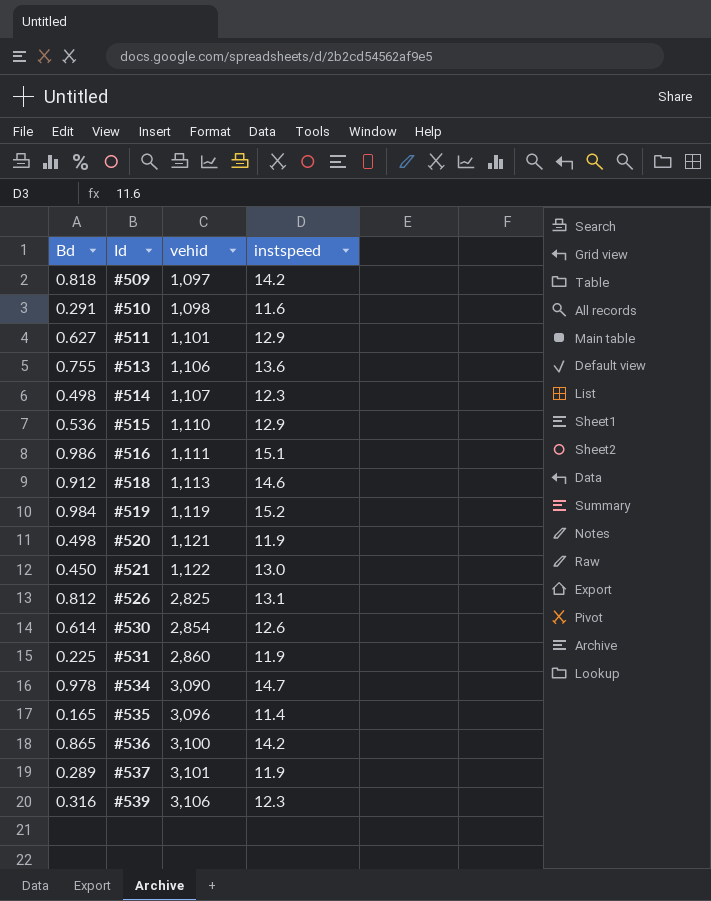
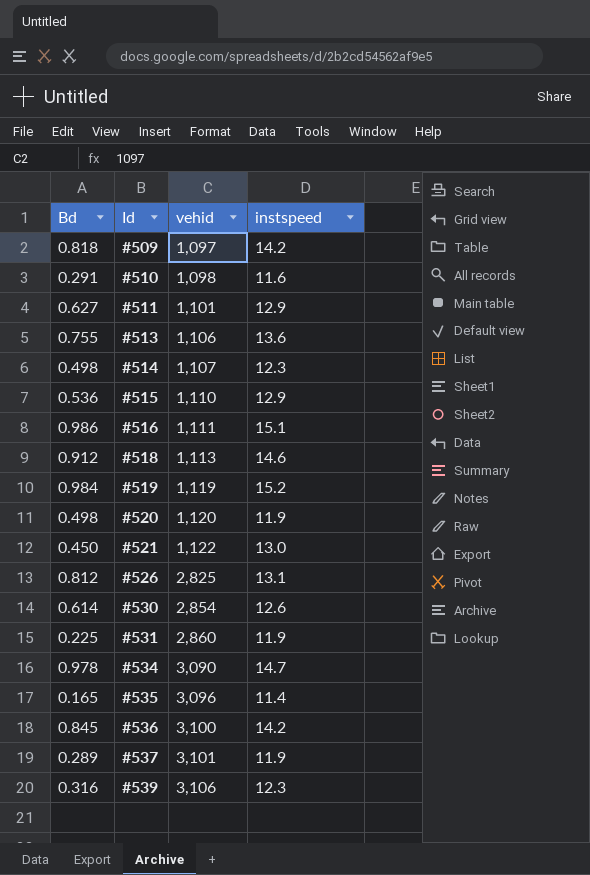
#520 | vehid: 1,121 -> 1,120
#536 | Bd: 0.865 -> 0.845

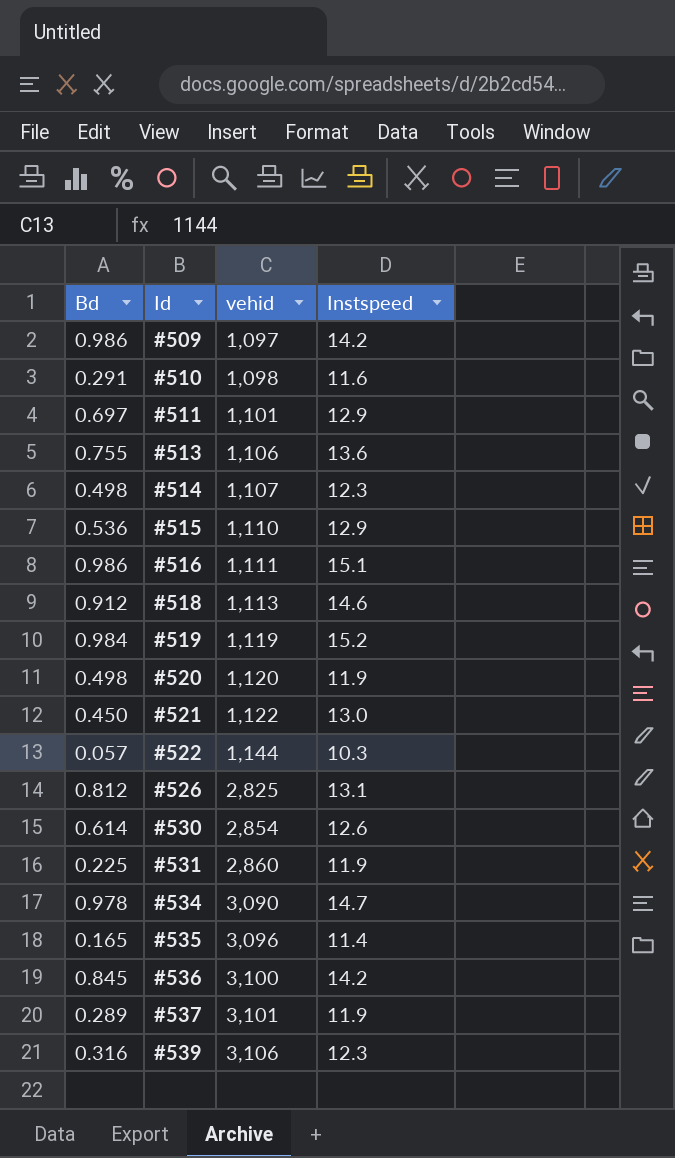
column name: instspeed -> Instspeed
#509 | Bd: 0.818 -> 0.986
#511 | Bd: 0.627 -> 0.697
row #522: none -> 0.057 | 1,144 | 10.3

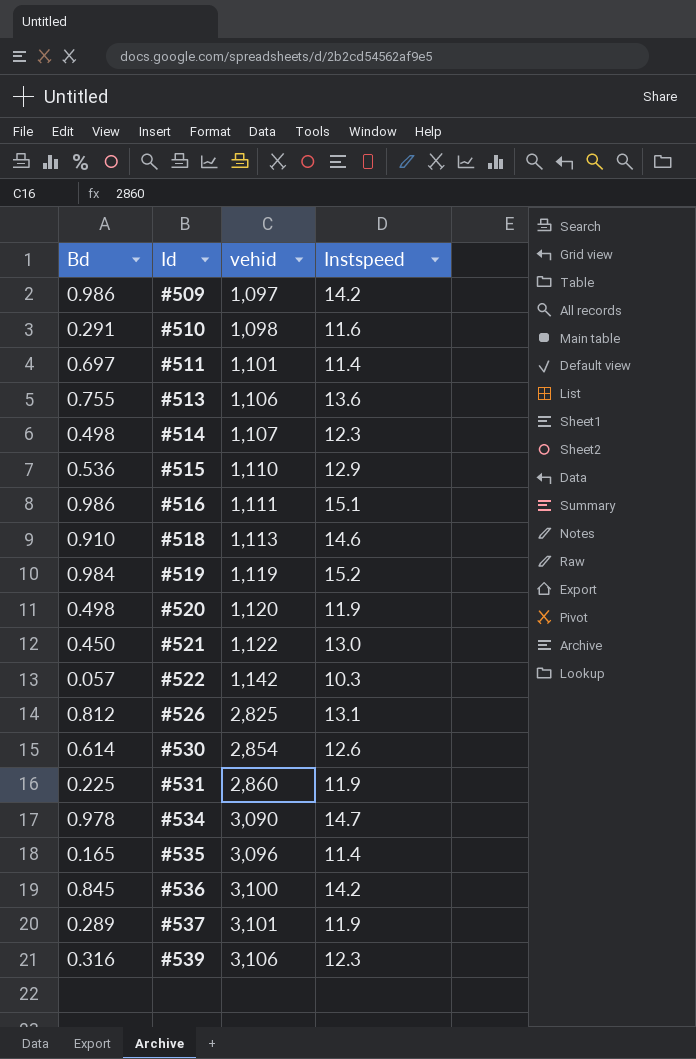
#511 | Instspeed: 12.9 -> 11.4
#518 | Bd: 0.912 -> 0.910
#522 | vehid: 1,144 -> 1,142

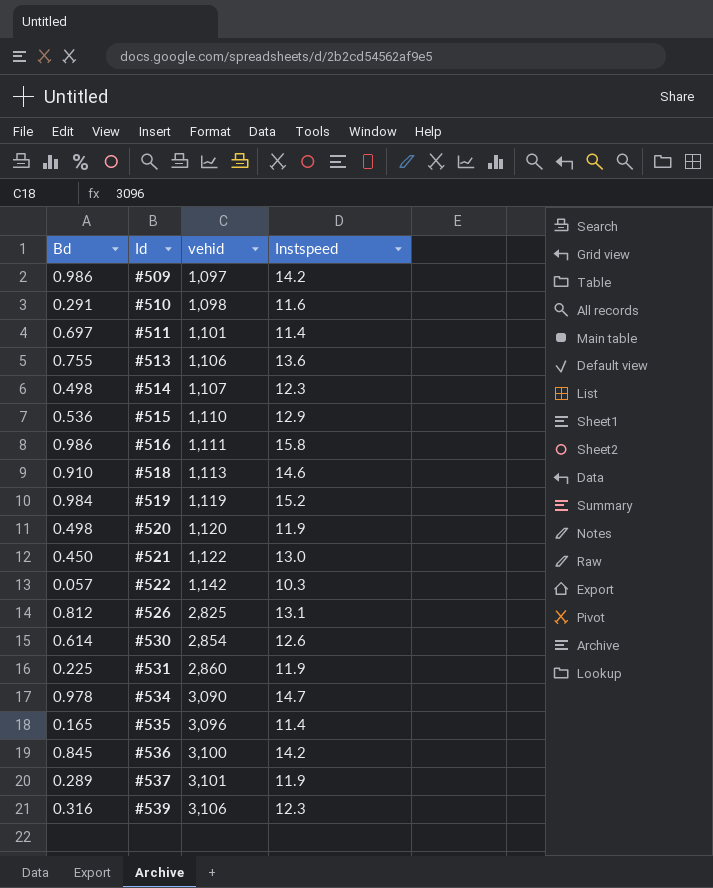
#516 | Instspeed: 15.1 -> 15.8

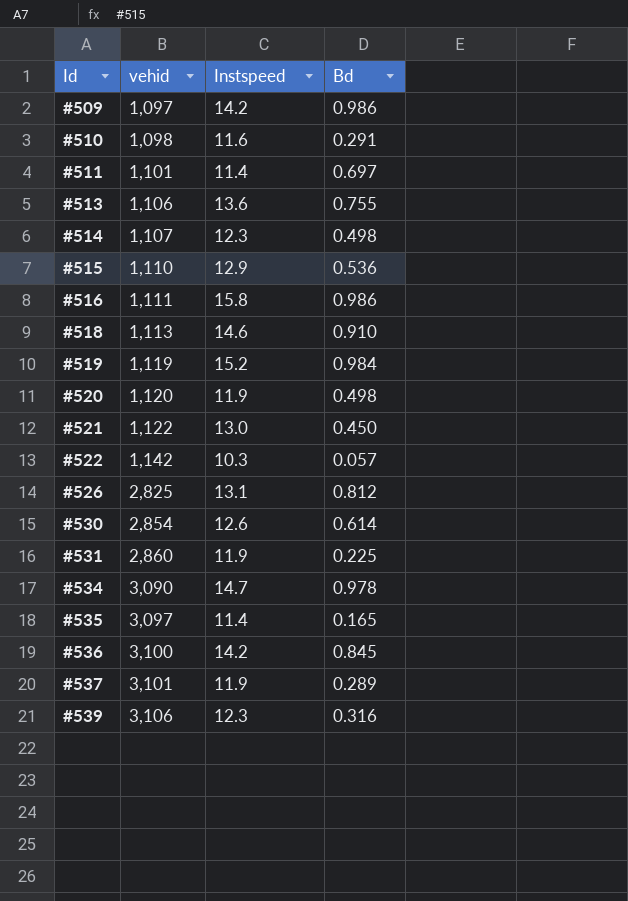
column Bd | position: 1 -> 4
#535 | vehid: 3,096 -> 3,097

